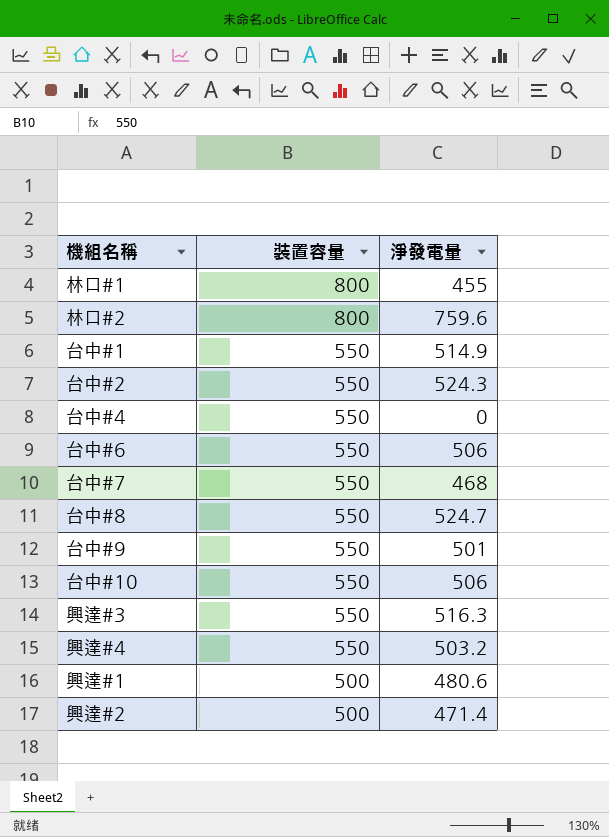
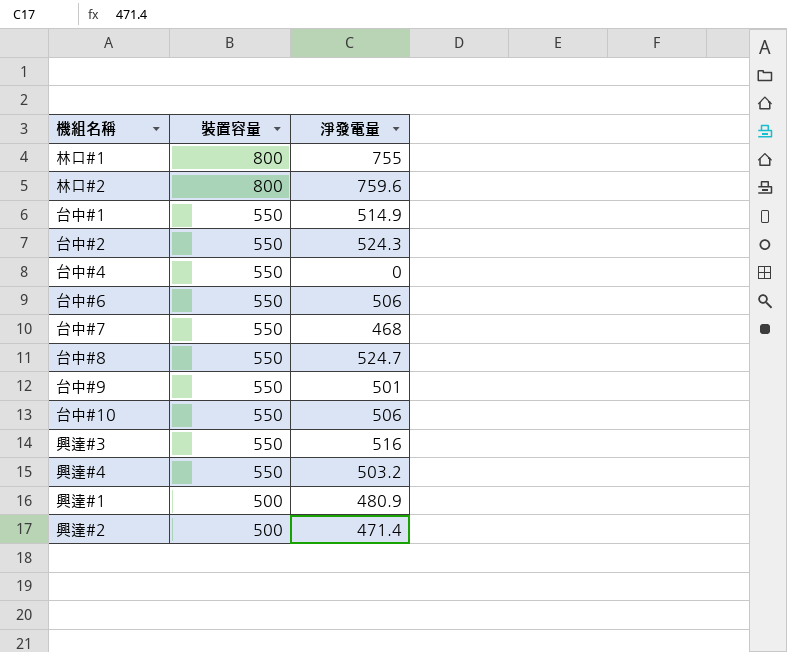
林口#1 | 淨發電量: 455 -> 755
興達#3 | 淨發電量: 516.3 -> 516
興達#1 | 淨發電量: 480.6 -> 480.9

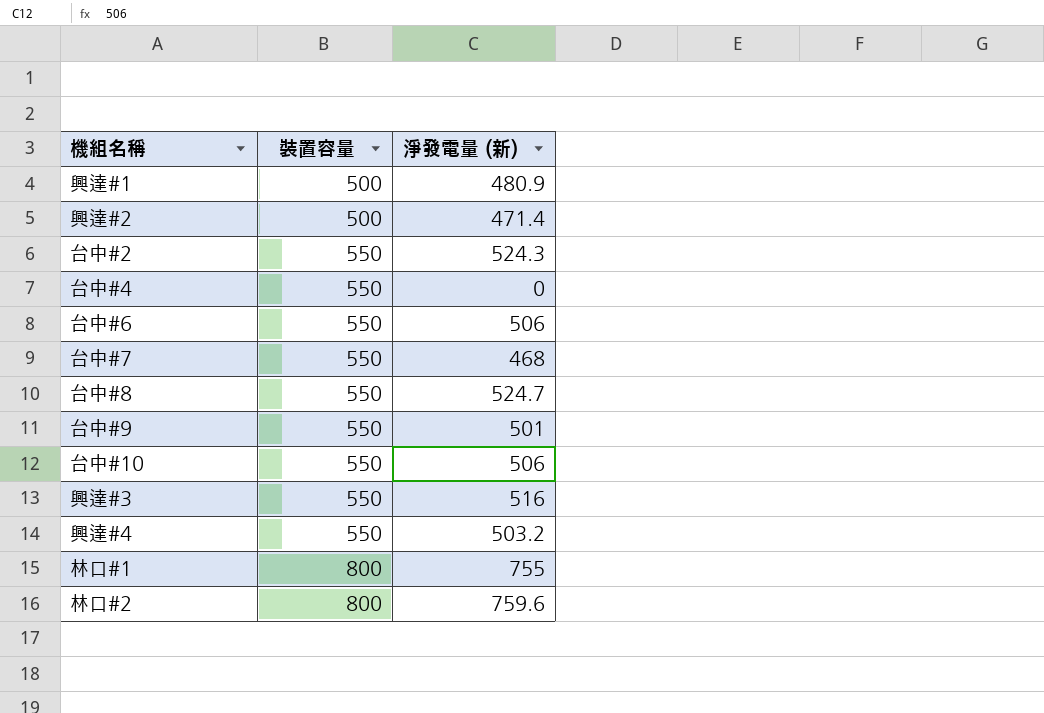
row order: 裝置容量 descending -> 裝置容量 ascending
column name: 淨發電量 -> 淨發電量 (新)
row 台中#1: 550 | 514.9 -> none

